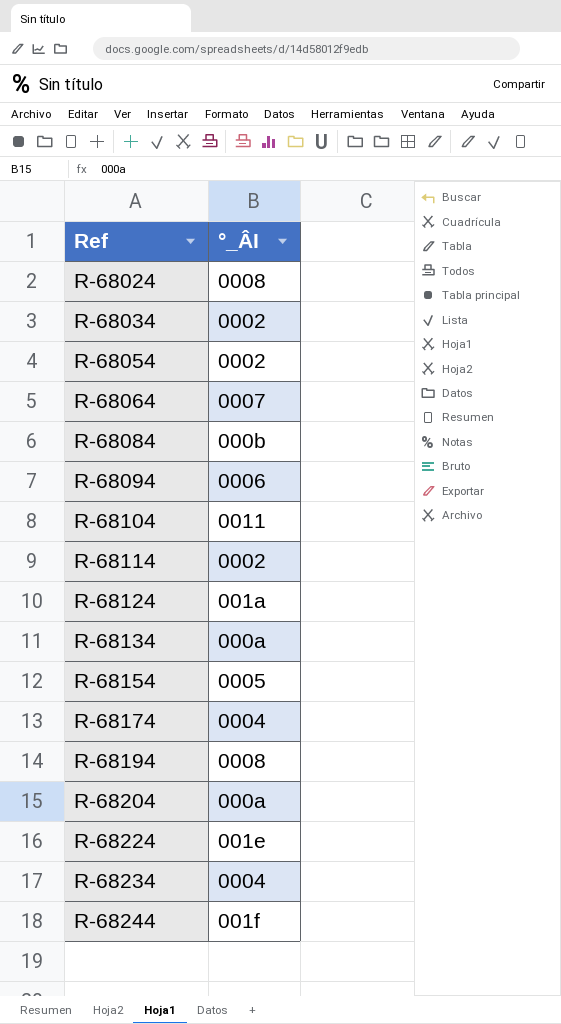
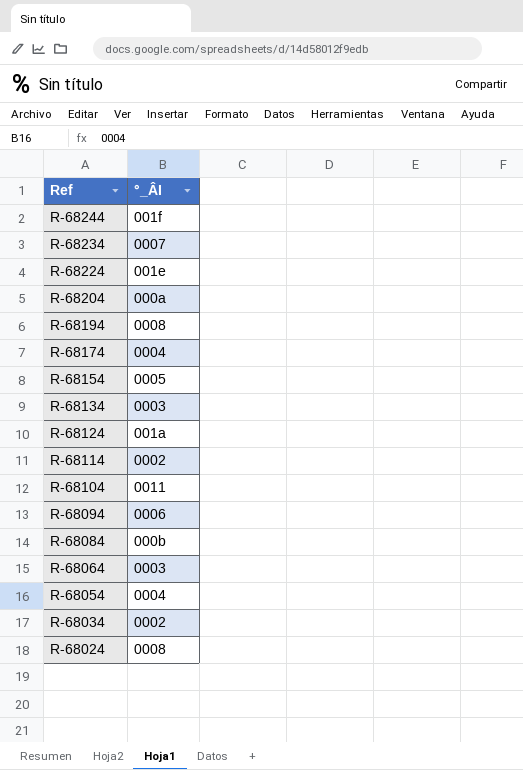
row order: Ref ascending -> Ref descending
R-68234 | °_ÂI: 0004 -> 0007
R-68134 | °_ÂI: 000a -> 0003
R-68064 | °_ÂI: 0007 -> 0003
R-68054 | °_ÂI: 0002 -> 0004

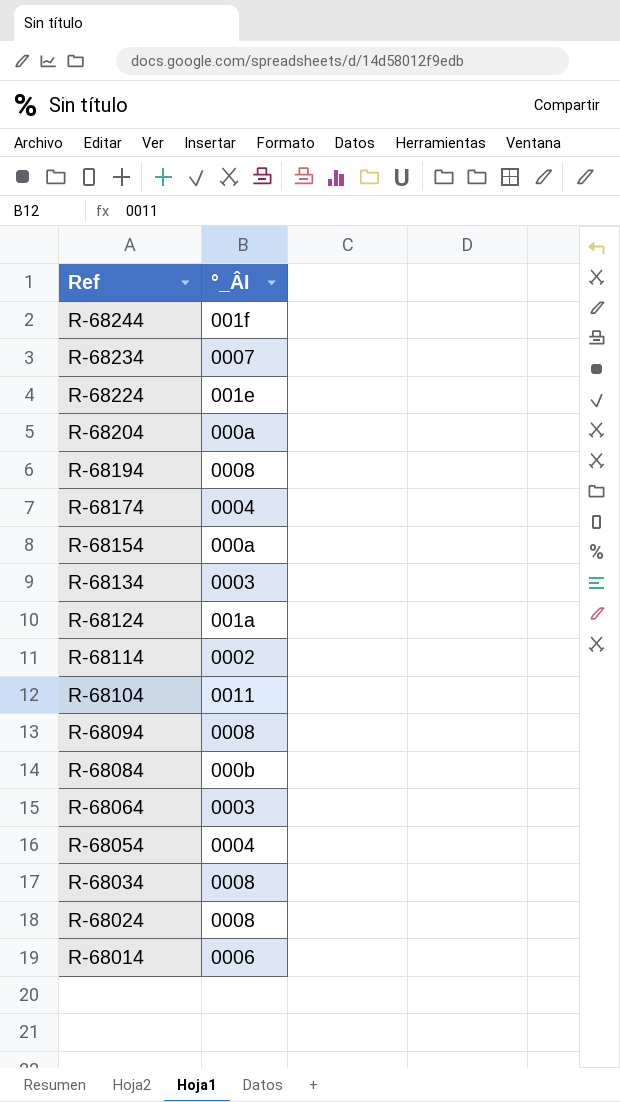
R-68154 | °_ÂI: 0005 -> 000a
R-68094 | °_ÂI: 0006 -> 0008
R-68034 | °_ÂI: 0002 -> 0008
row R-68014: none -> 0006

